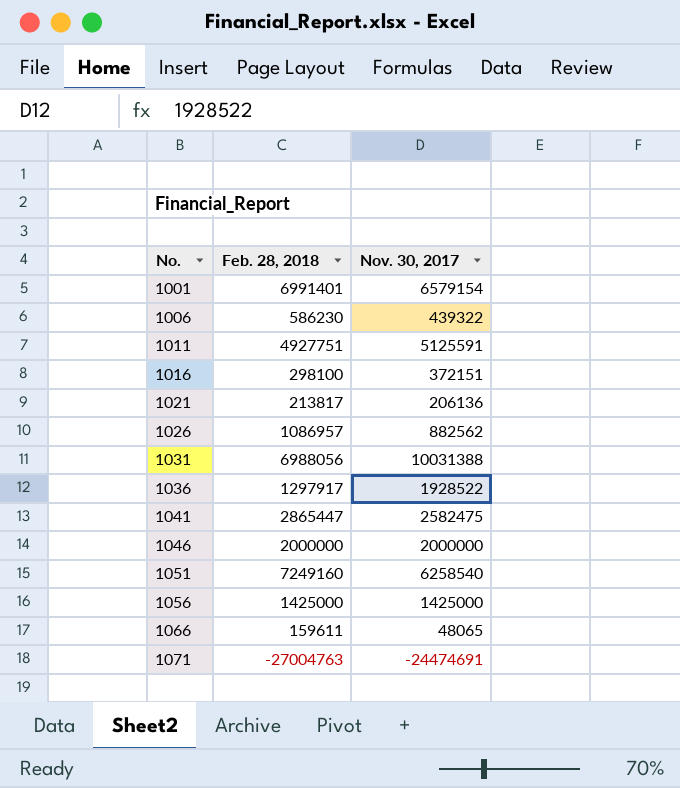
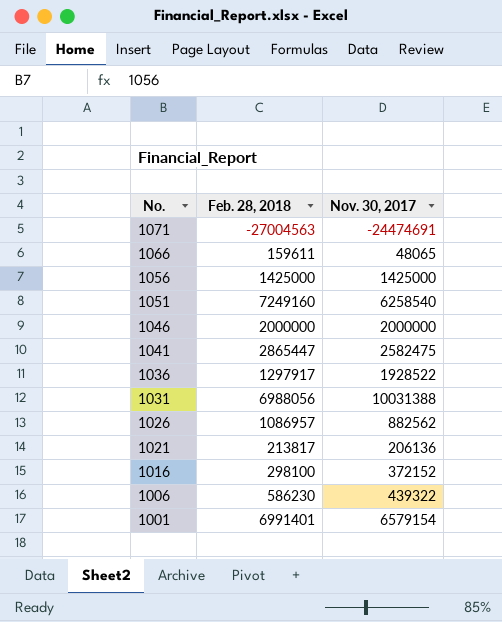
row order: No. ascending -> No. descending
row 1011: 4927751 | 5125591 -> none
1071 | Feb. 28, 2018: -27004763 -> -27004563
1016 | Nov. 30, 2017: 372151 -> 372152

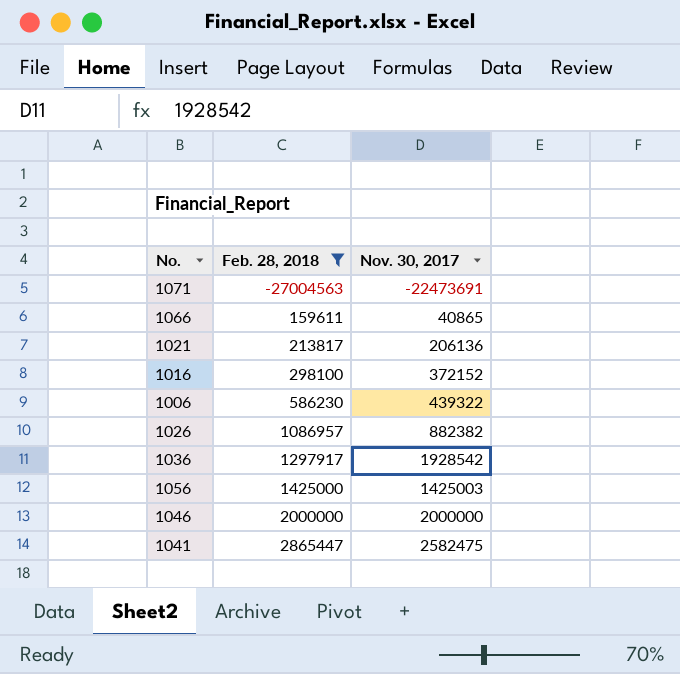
filter: none -> Feb. 28, 2018 <= 2865447
row order: No. descending -> Feb. 28, 2018 ascending
1071 | Nov. 30, 2017: -24474691 -> -22473691
1066 | Nov. 30, 2017: 48065 -> 40865
1026 | Nov. 30, 2017: 882562 -> 882382
1036 | Nov. 30, 2017: 1928522 -> 1928542
1056 | Nov. 30, 2017: 1425000 -> 1425003

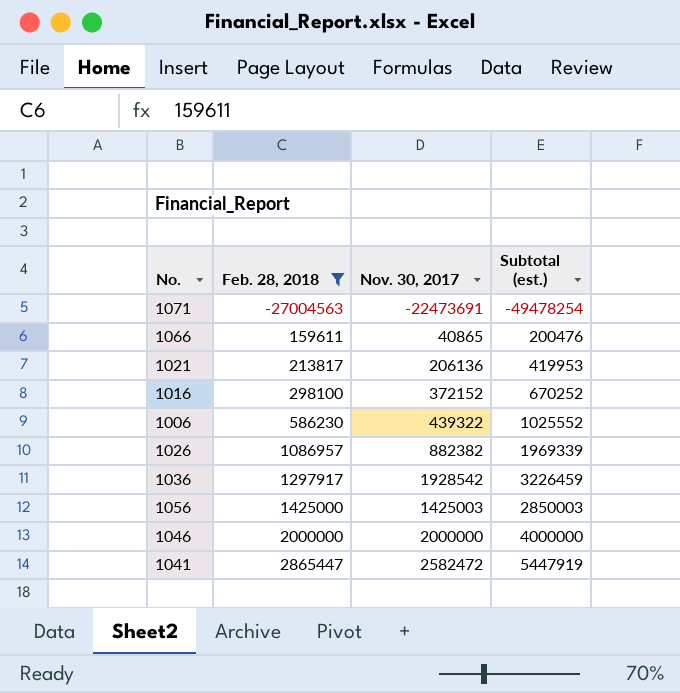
column Subtotal (est.) | formula: none -> [Feb. 28, 2018] + [Nov. 30, 2017]
1041 | Nov. 30, 2017: 2582475 -> 2582472

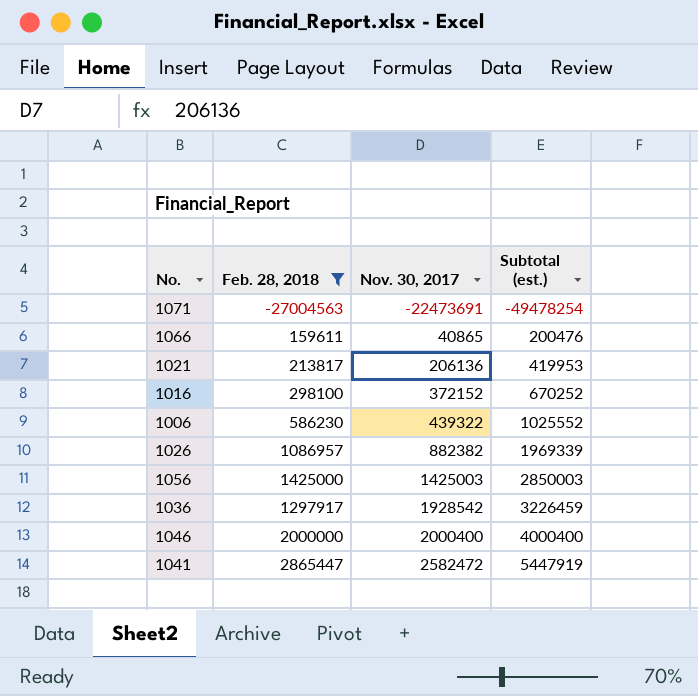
row order: Feb. 28, 2018 ascending -> Nov. 30, 2017 ascending
1046 | Nov. 30, 2017: 2000000 -> 2000400
1046 | Subtotal (est.): 4000000 -> 4000400

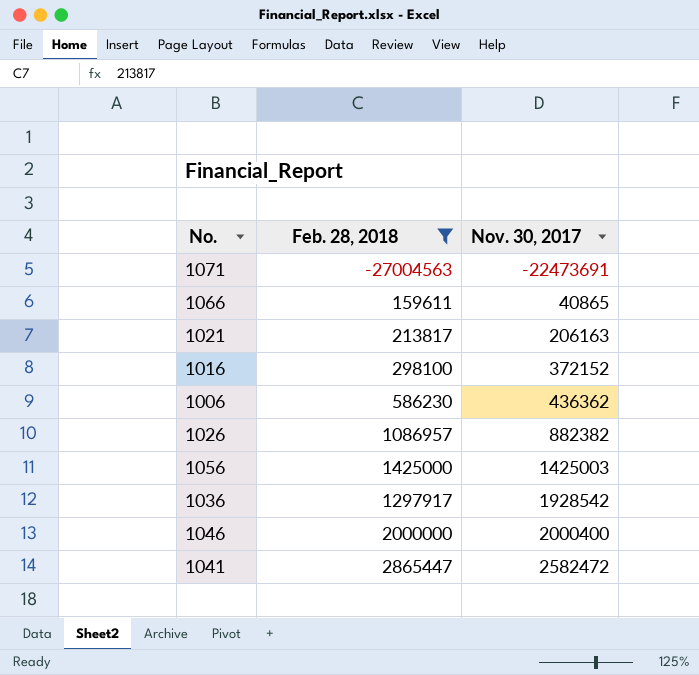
column Subtotal (est.) | formula: [Feb. 28, 2018] + [Nov. 30, 2017] -> none
1021 | Nov. 30, 2017: 206136 -> 206163
1006 | Nov. 30, 2017: 439322 -> 436362

